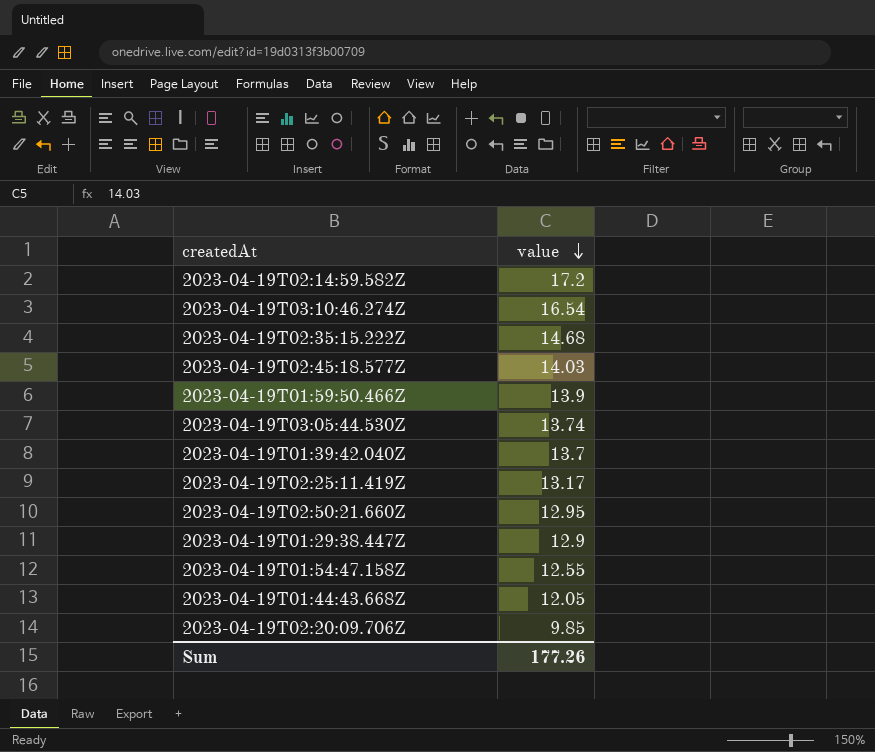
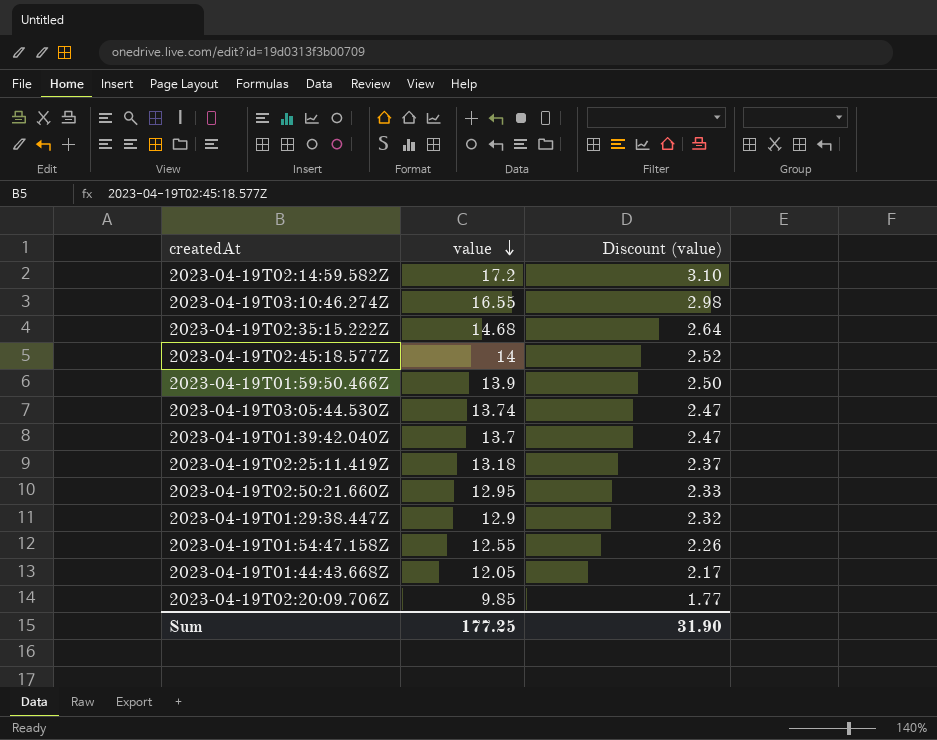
column Discount (value) | formula: none -> [value] * 0.18
2023-04-19T03:10:46.274Z | value: 16.54 -> 16.55
2023-04-19T02:45:18.577Z | value: 14.03 -> 14
2023-04-19T02:25:11.419Z | value: 13.17 -> 13.18
Sum | value: 177.26 -> 177.25

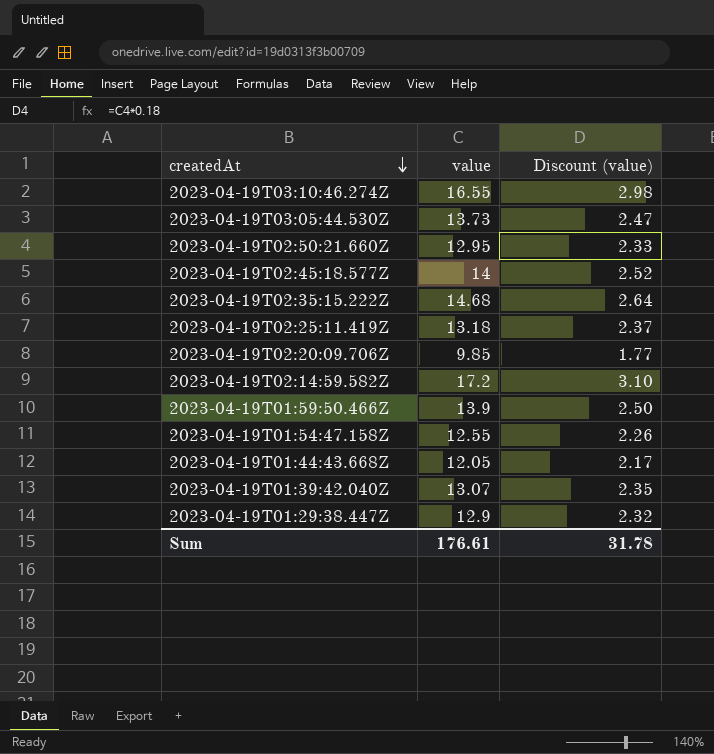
row order: value descending -> createdAt descending
2023-04-19T03:05:44.530Z | value: 13.74 -> 13.73
2023-04-19T01:39:42.040Z | value: 13.7 -> 13.07
2023-04-19T01:39:42.040Z | Discount (value): 2.47 -> 2.35
Sum | value: 177.25 -> 176.61
Sum | Discount (value): 31.90 -> 31.78

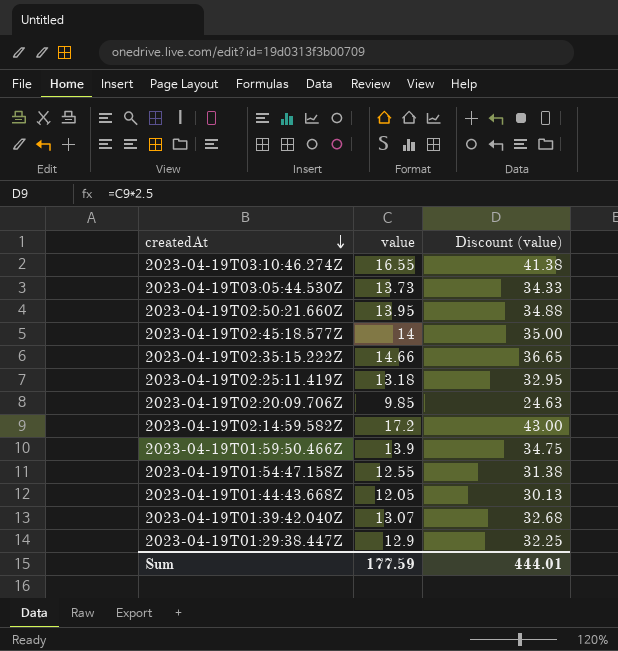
column Discount (value) | formula: [value] * 0.18 -> [value] * 2.5
2023-04-19T02:50:21.660Z | value: 12.95 -> 13.95
2023-04-19T02:35:15.222Z | value: 14.68 -> 14.66
Sum | value: 176.61 -> 177.59
Sum | Discount (value): 31.78 -> 444.01

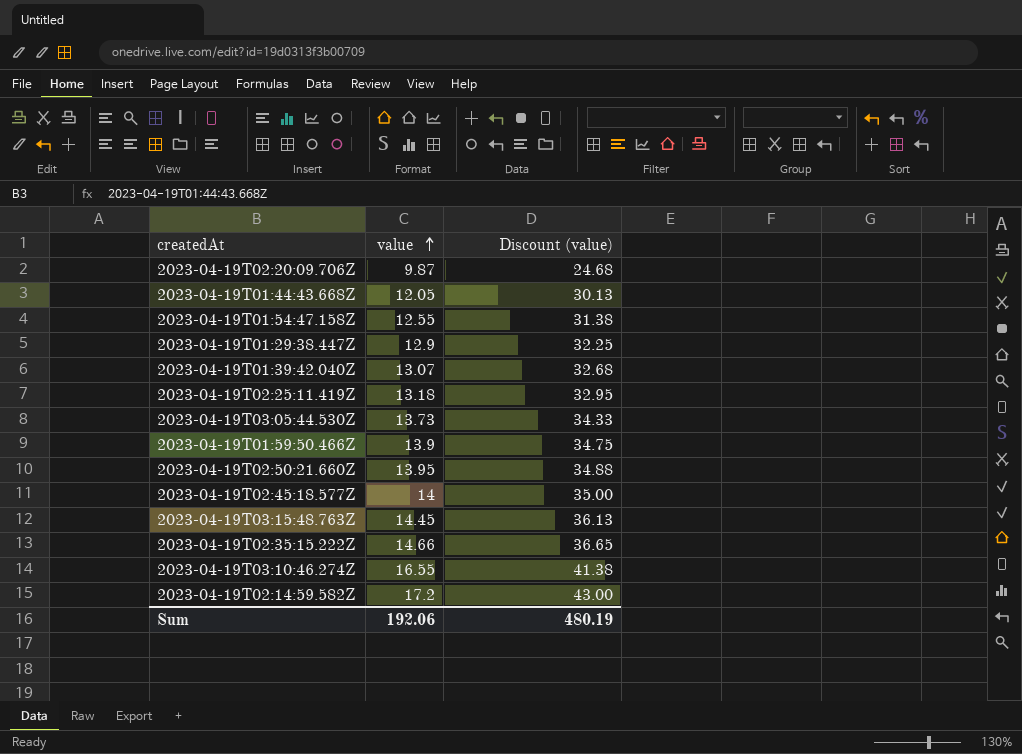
row order: createdAt descending -> value ascending
2023-04-19T02:20:09.706Z | value: 9.85 -> 9.87
2023-04-19T02:20:09.706Z | Discount (value): 24.63 -> 24.68
row 2023-04-19T03:15:48.763Z: none -> 14.45 | 36.13
Sum | value: 177.59 -> 192.06
Sum | Discount (value): 444.01 -> 480.19

